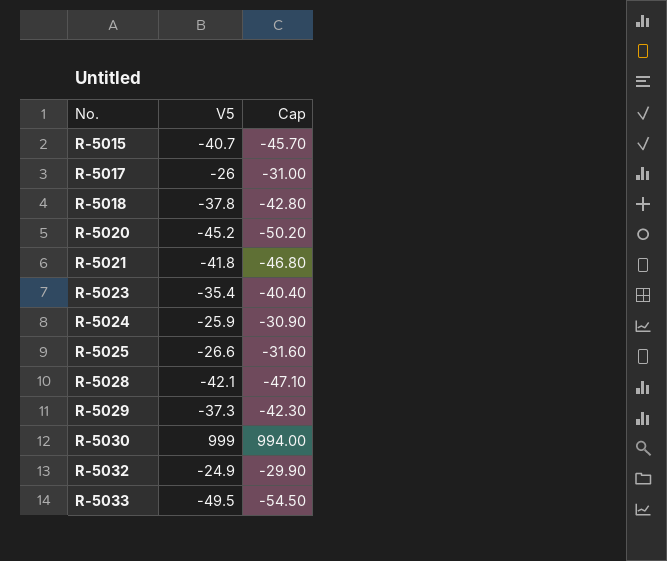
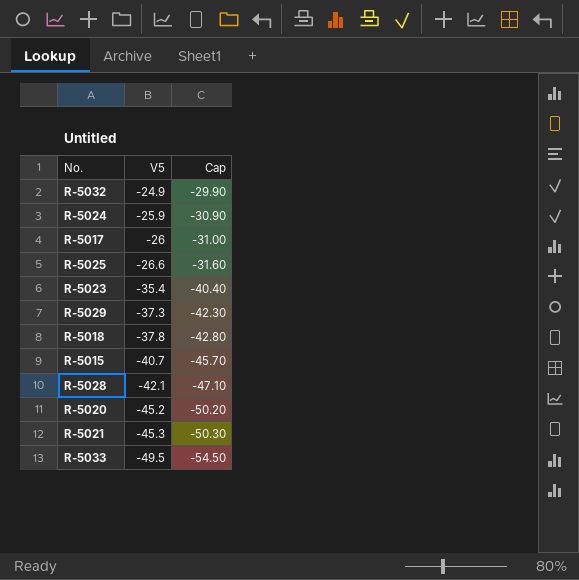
row order: No. ascending -> V5 descending
row R-5030: 999 | 994.00 -> none
R-5021 | V5: -41.8 -> -45.3
R-5021 | Cap: -46.80 -> -50.30

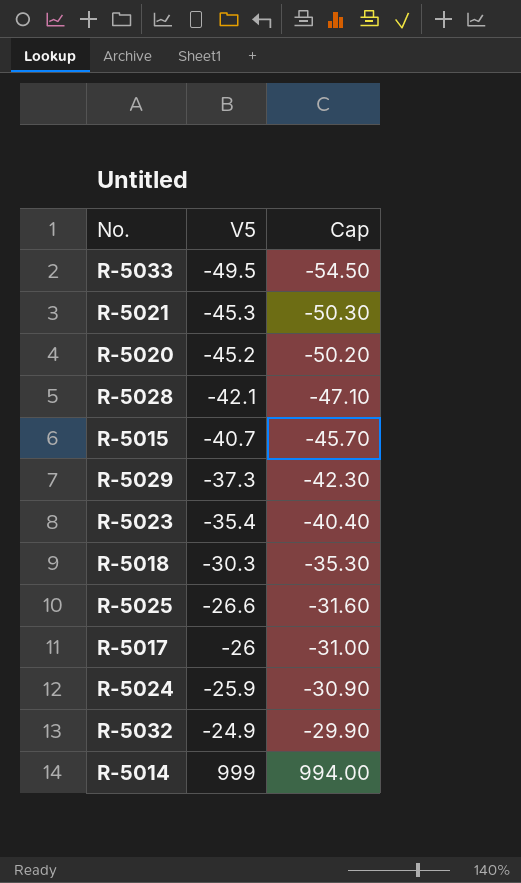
row order: V5 descending -> V5 ascending
R-5018 | V5: -37.8 -> -30.3
R-5018 | Cap: -42.80 -> -35.30
row R-5014: none -> 999 | 994.00

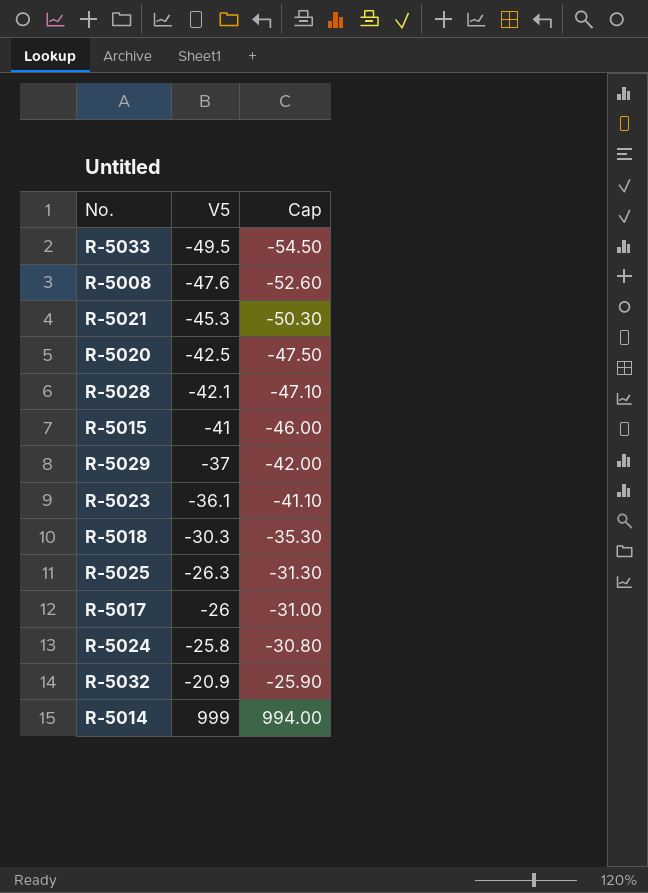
row R-5008: none -> -47.6 | -52.60
R-5020 | V5: -45.2 -> -42.5
R-5020 | Cap: -50.20 -> -47.50
R-5015 | V5: -40.7 -> -41
R-5015 | Cap: -45.70 -> -46.00
R-5029 | V5: -37.3 -> -37
R-5029 | Cap: -42.30 -> -42.00
R-5023 | V5: -35.4 -> -36.1
R-5023 | Cap: -40.40 -> -41.10
R-5025 | V5: -26.6 -> -26.3
R-5025 | Cap: -31.60 -> -31.30
R-5024 | V5: -25.9 -> -25.8
R-5024 | Cap: -30.90 -> -30.80
R-5032 | V5: -24.9 -> -20.9
R-5032 | Cap: -29.90 -> -25.90

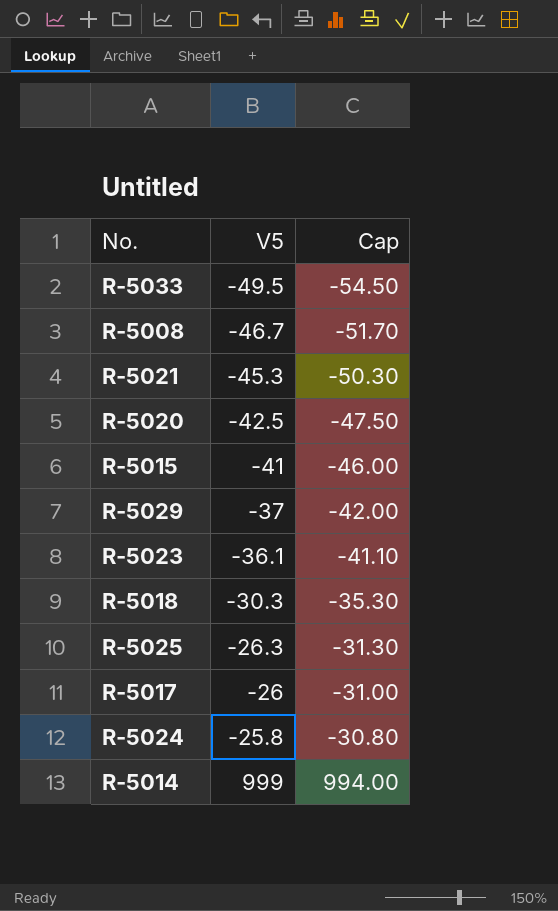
row R-5028: -42.1 | -47.10 -> none
row R-5032: -20.9 | -25.90 -> none
R-5008 | V5: -47.6 -> -46.7
R-5008 | Cap: -52.60 -> -51.70

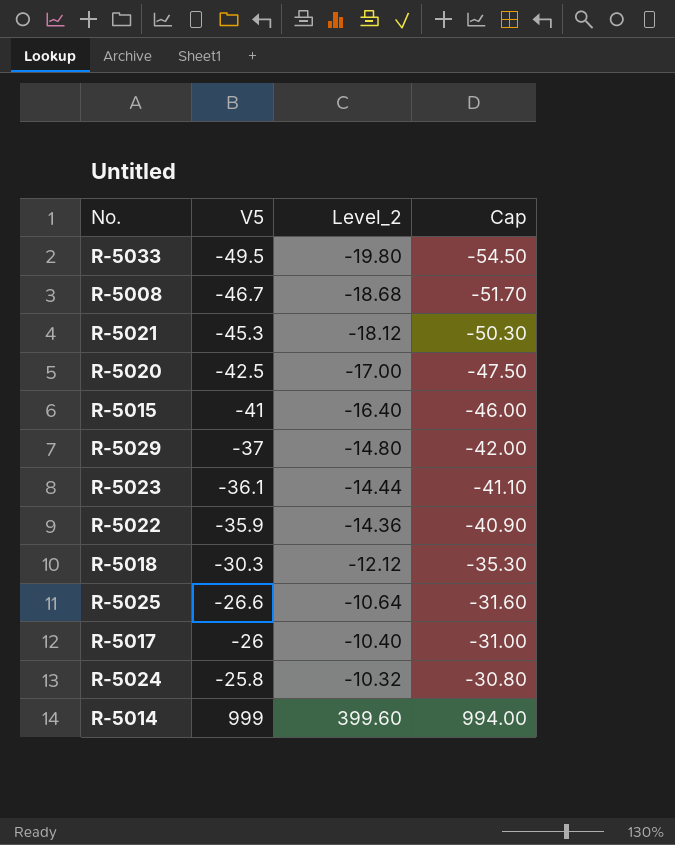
column Level_2 | formula: none -> [V5] * 0.4
row R-5022: none -> -35.9 | -14.36 | -40.90
R-5025 | V5: -26.3 -> -26.6
R-5025 | Cap: -31.30 -> -31.60

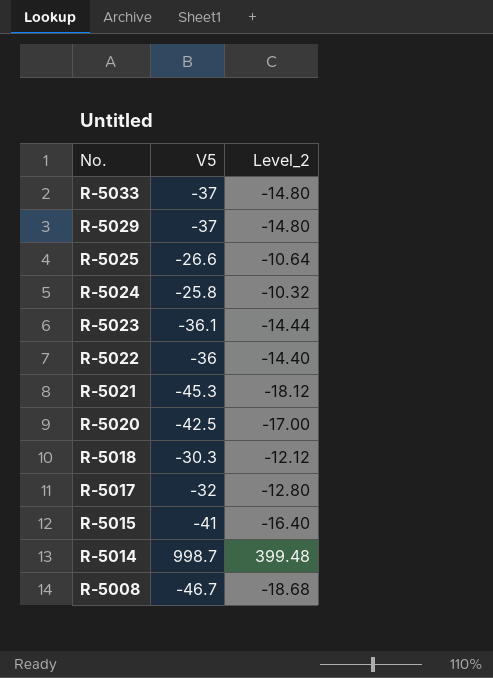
row order: V5 ascending -> No. descending
column Cap | formula: [V5] - 5 -> none
R-5033 | V5: -49.5 -> -37
R-5033 | Level_2: -19.80 -> -14.80
R-5022 | V5: -35.9 -> -36
R-5022 | Level_2: -14.36 -> -14.40
R-5017 | V5: -26 -> -32
R-5017 | Level_2: -10.40 -> -12.80
R-5014 | V5: 999 -> 998.7
R-5014 | Level_2: 399.60 -> 399.48

